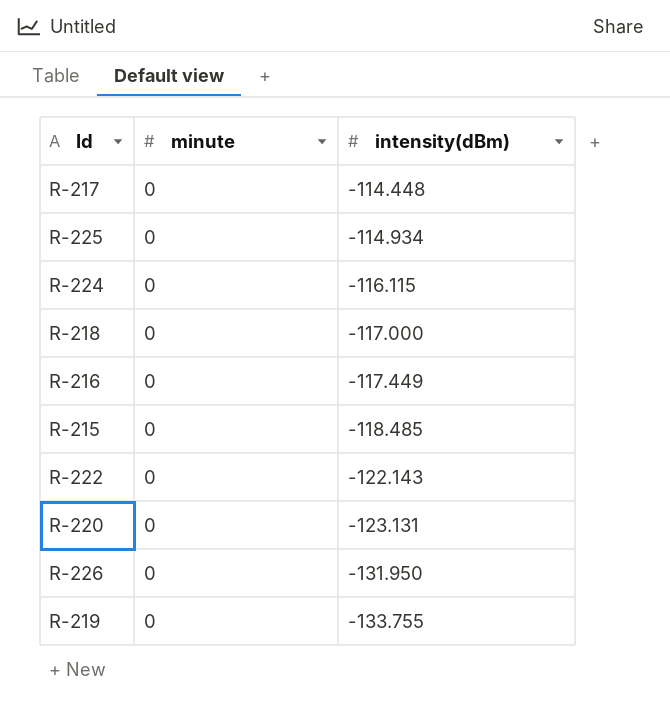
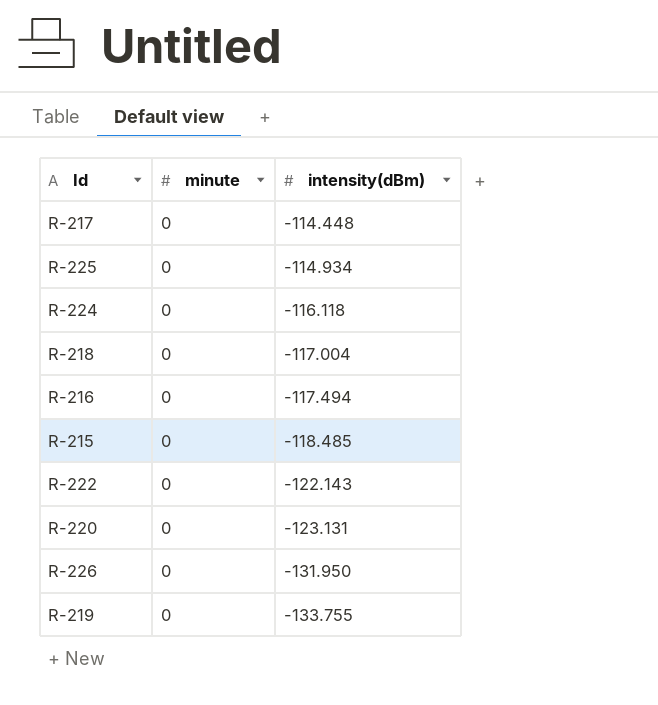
R-224 | intensity(dBm): -116.115 -> -116.118
R-218 | intensity(dBm): -117.000 -> -117.004
R-216 | intensity(dBm): -117.449 -> -117.494

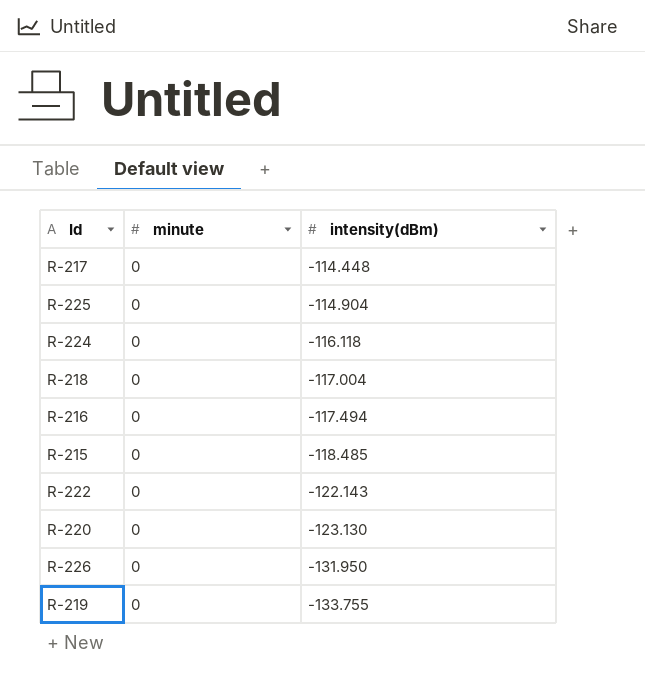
R-225 | intensity(dBm): -114.934 -> -114.904
R-220 | intensity(dBm): -123.131 -> -123.130

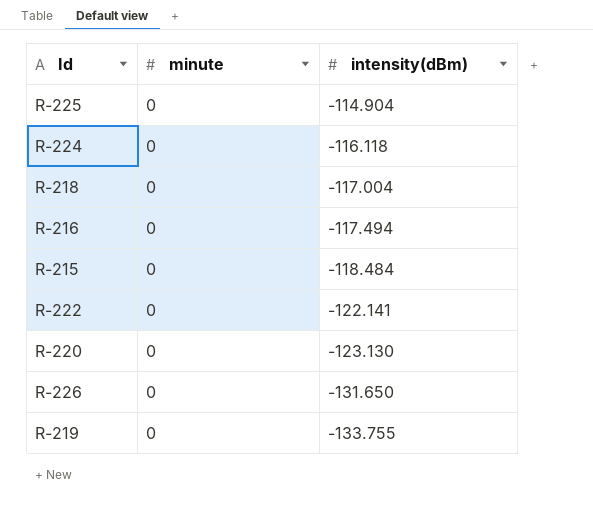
row R-217: 0 | -114.448 -> none
R-215 | intensity(dBm): -118.485 -> -118.484
R-222 | intensity(dBm): -122.143 -> -122.141
R-226 | intensity(dBm): -131.950 -> -131.650

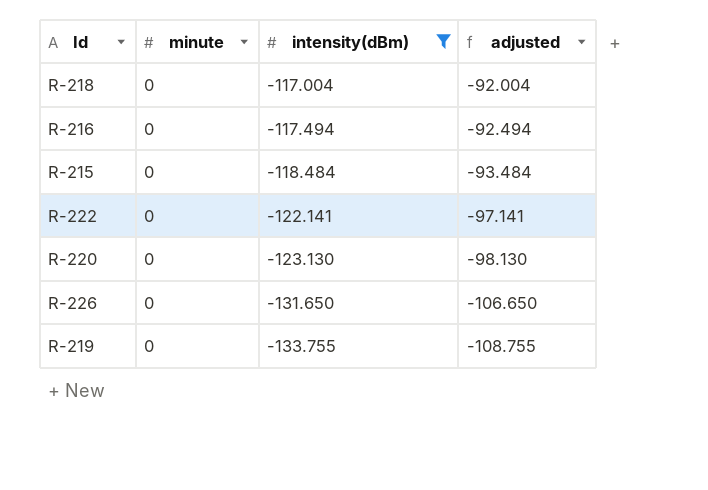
filter: none -> intensity(dBm) <= -117.004
column adjusted | formula: none -> [intensity(dBm)] + 25

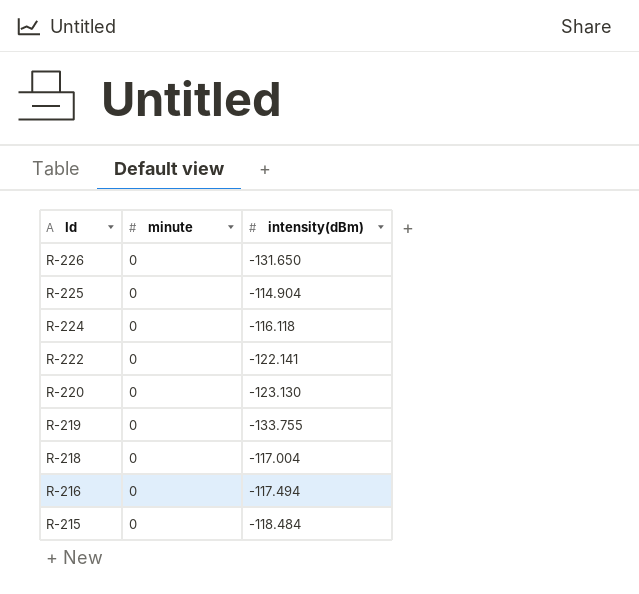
filter: intensity(dBm) <= -117.004 -> none
row order: intensity(dBm) descending -> Id descending
column adjusted | formula: [intensity(dBm)] + 25 -> none

